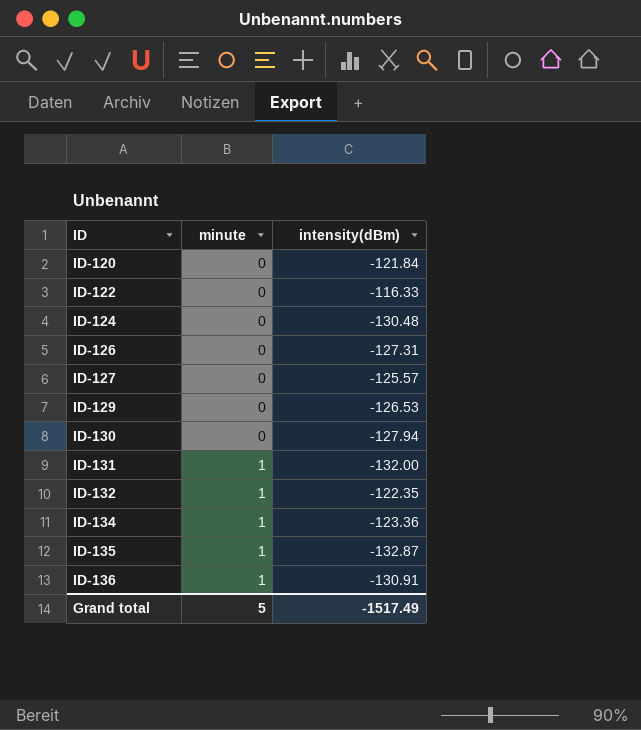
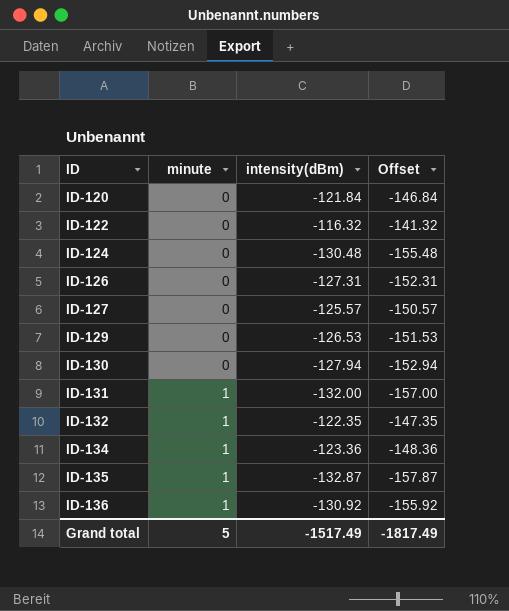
column Offset | formula: none -> [intensity(dBm)] - 25
ID-122 | intensity(dBm): -116.33 -> -116.32
ID-136 | intensity(dBm): -130.91 -> -130.92

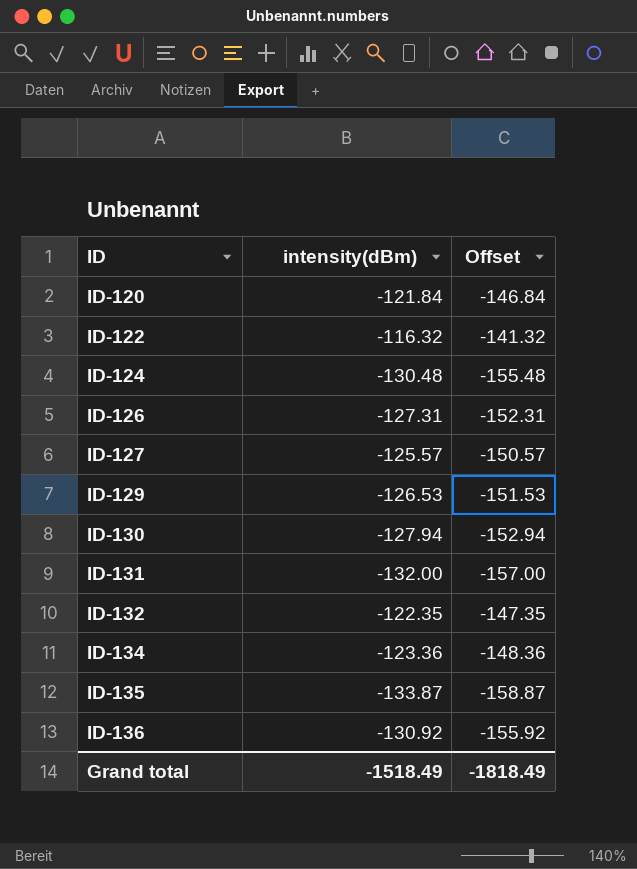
column minute | position: 2 -> none
ID-135 | intensity(dBm): -132.87 -> -133.87
ID-135 | Offset: -157.87 -> -158.87
Grand total | intensity(dBm): -1517.49 -> -1518.49
Grand total | Offset: -1817.49 -> -1818.49

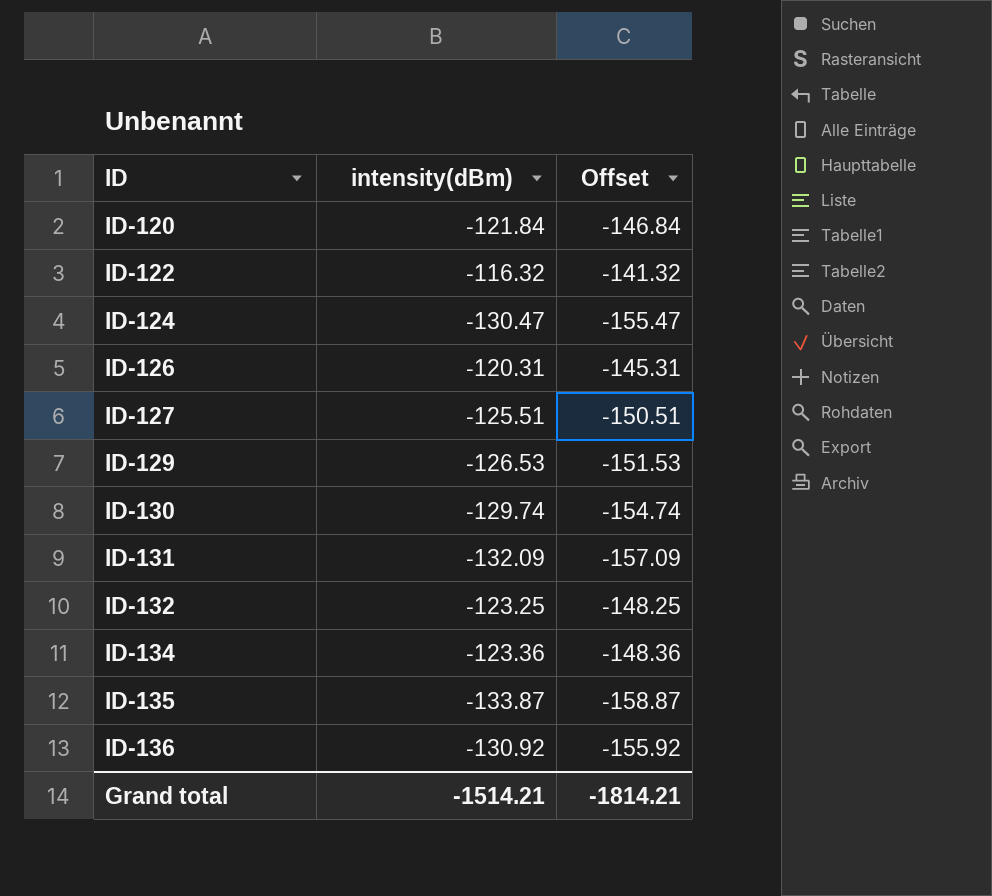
ID-124 | intensity(dBm): -130.48 -> -130.47
ID-124 | Offset: -155.48 -> -155.47
ID-126 | intensity(dBm): -127.31 -> -120.31
ID-126 | Offset: -152.31 -> -145.31
ID-127 | intensity(dBm): -125.57 -> -125.51
ID-127 | Offset: -150.57 -> -150.51
ID-130 | intensity(dBm): -127.94 -> -129.74
ID-130 | Offset: -152.94 -> -154.74
ID-131 | intensity(dBm): -132.00 -> -132.09
ID-131 | Offset: -157.00 -> -157.09
ID-132 | intensity(dBm): -122.35 -> -123.25
ID-132 | Offset: -147.35 -> -148.25
Grand total | intensity(dBm): -1518.49 -> -1514.21
Grand total | Offset: -1818.49 -> -1814.21

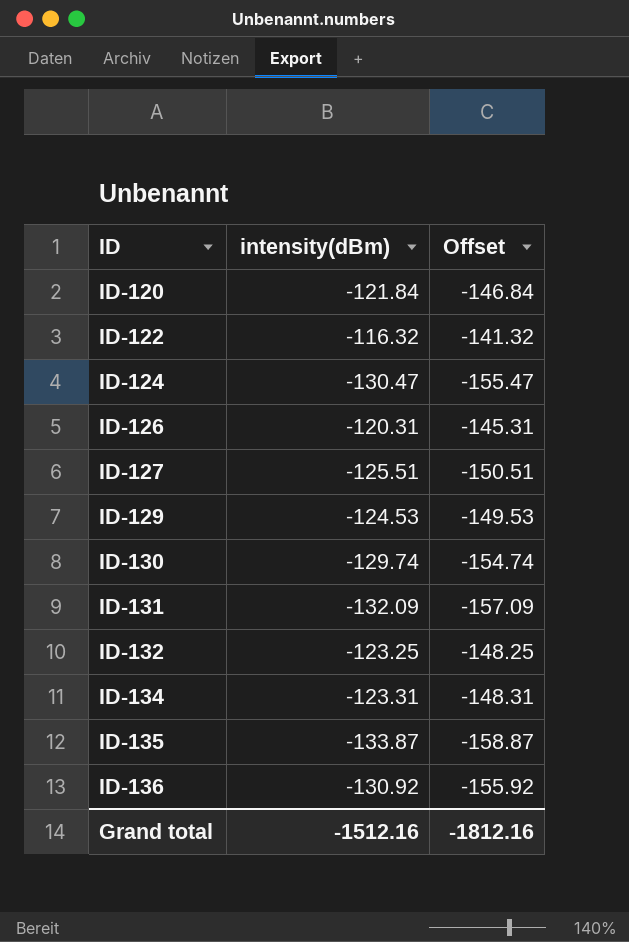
ID-129 | intensity(dBm): -126.53 -> -124.53
ID-129 | Offset: -151.53 -> -149.53
ID-134 | intensity(dBm): -123.36 -> -123.31
ID-134 | Offset: -148.36 -> -148.31
Grand total | intensity(dBm): -1514.21 -> -1512.16
Grand total | Offset: -1814.21 -> -1812.16

